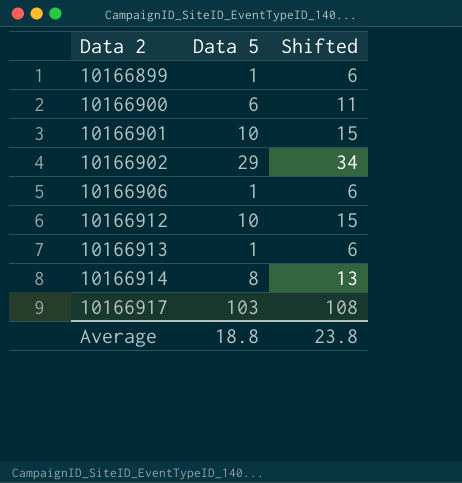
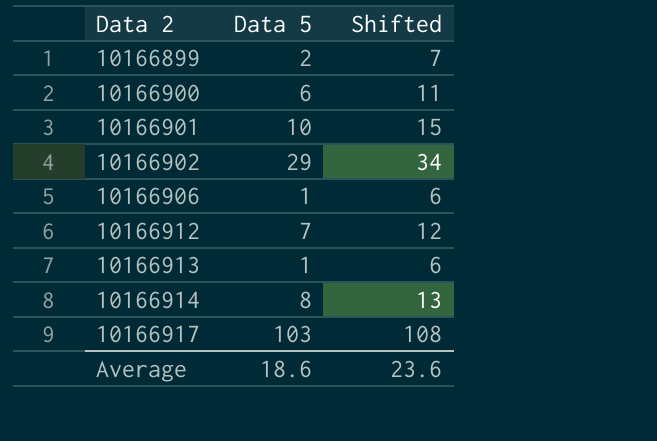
10166899 | Data 5: 1 -> 2
10166899 | Shifted: 6 -> 7
10166912 | Data 5: 10 -> 7
10166912 | Shifted: 15 -> 12
Average | Data 5: 18.8 -> 18.6
Average | Shifted: 23.8 -> 23.6

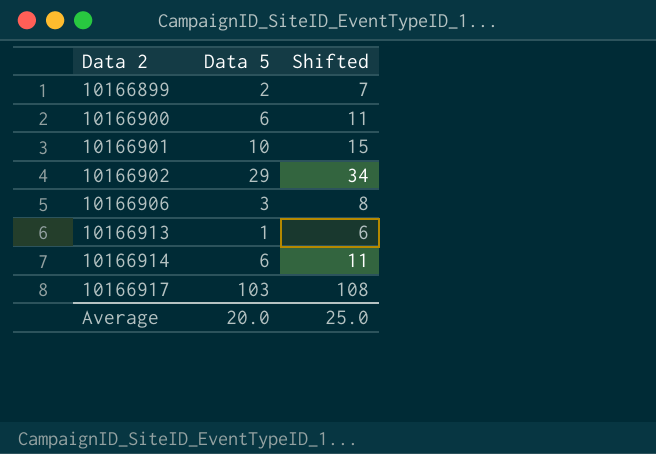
row 10166912: 7 | 12 -> none
10166906 | Data 5: 1 -> 3
10166906 | Shifted: 6 -> 8
10166914 | Data 5: 8 -> 6
10166914 | Shifted: 13 -> 11
Average | Data 5: 18.6 -> 20.0
Average | Shifted: 23.6 -> 25.0

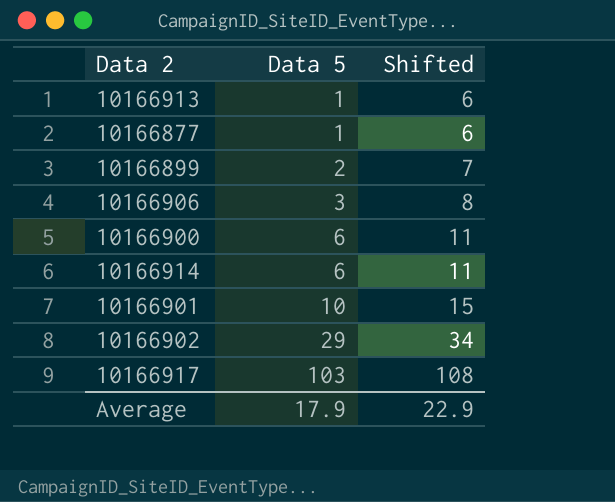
row order: Data 2 ascending -> Data 5 ascending
row 10166877: none -> 1 | 6
Average | Data 5: 20.0 -> 17.9
Average | Shifted: 25.0 -> 22.9

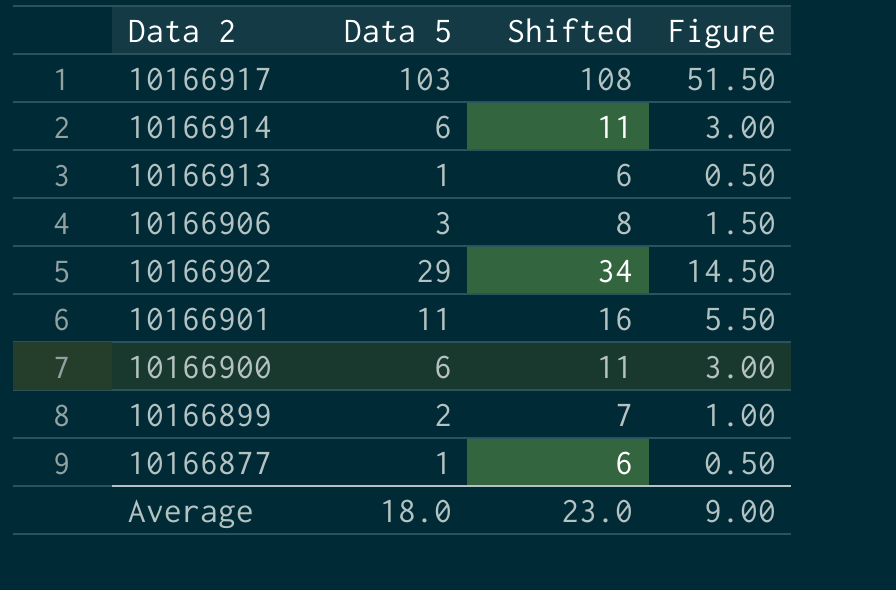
row order: Data 5 ascending -> Data 2 descending
column Figure | formula: none -> [Data 5] * 0.5
10166901 | Data 5: 10 -> 11
10166901 | Shifted: 15 -> 16
Average | Data 5: 17.9 -> 18.0
Average | Shifted: 22.9 -> 23.0

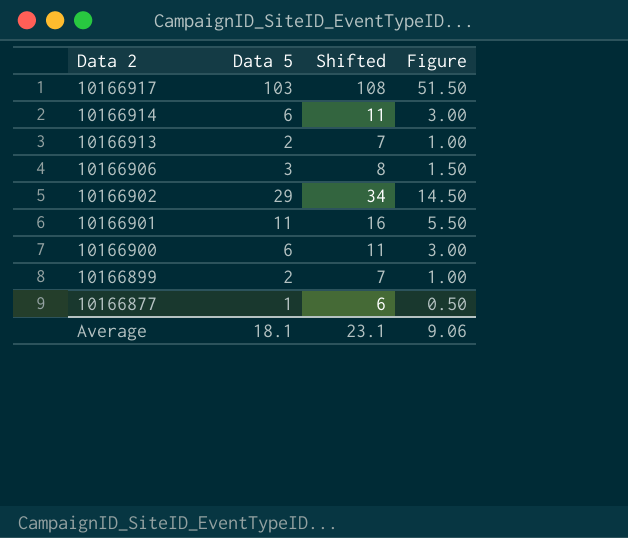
10166913 | Data 5: 1 -> 2
10166913 | Shifted: 6 -> 7
10166913 | Figure: 0.50 -> 1.00
Average | Data 5: 18.0 -> 18.1
Average | Shifted: 23.0 -> 23.1
Average | Figure: 9.00 -> 9.06

